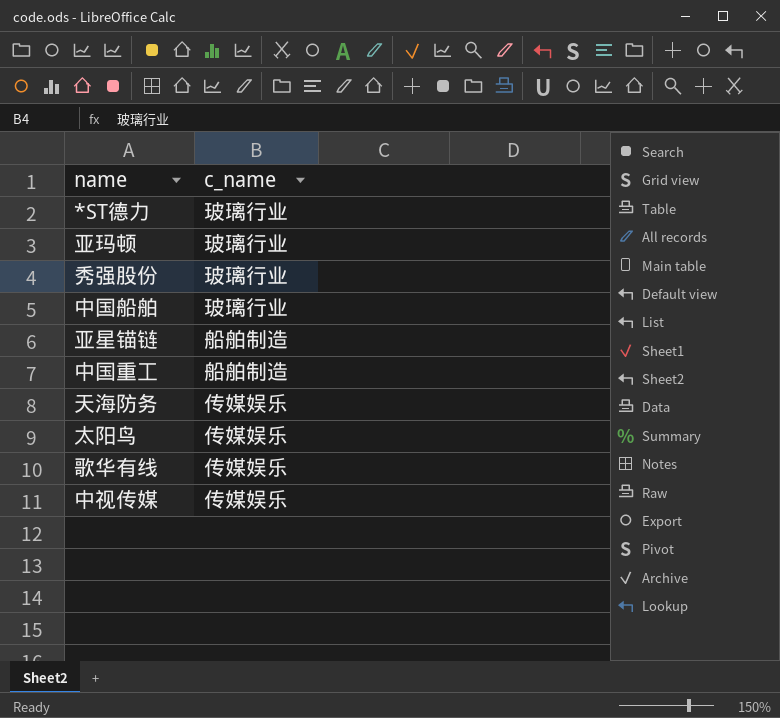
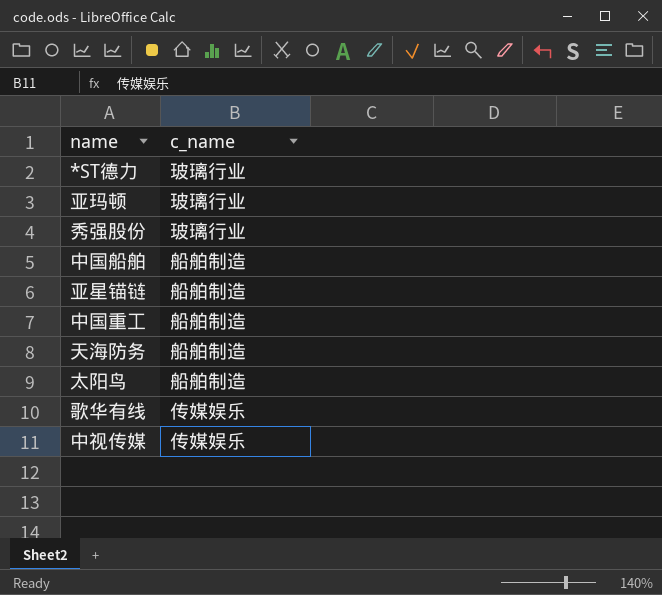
中国船舶 | c_name: 玻璃行业 -> 船舶制造
天海防务 | c_name: 传媒娱乐 -> 船舶制造
太阳鸟 | c_name: 传媒娱乐 -> 船舶制造

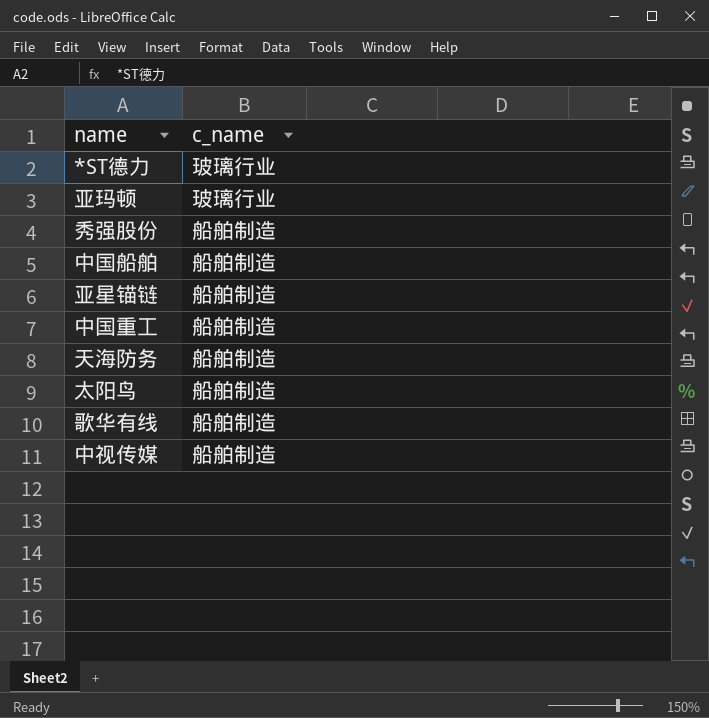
秀强股份 | c_name: 玻璃行业 -> 船舶制造
歌华有线 | c_name: 传媒娱乐 -> 船舶制造
中视传媒 | c_name: 传媒娱乐 -> 船舶制造

